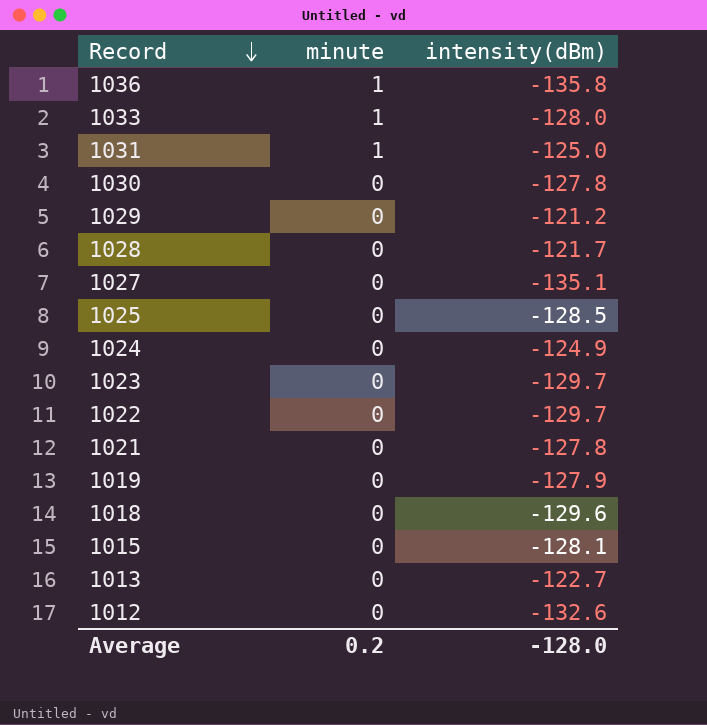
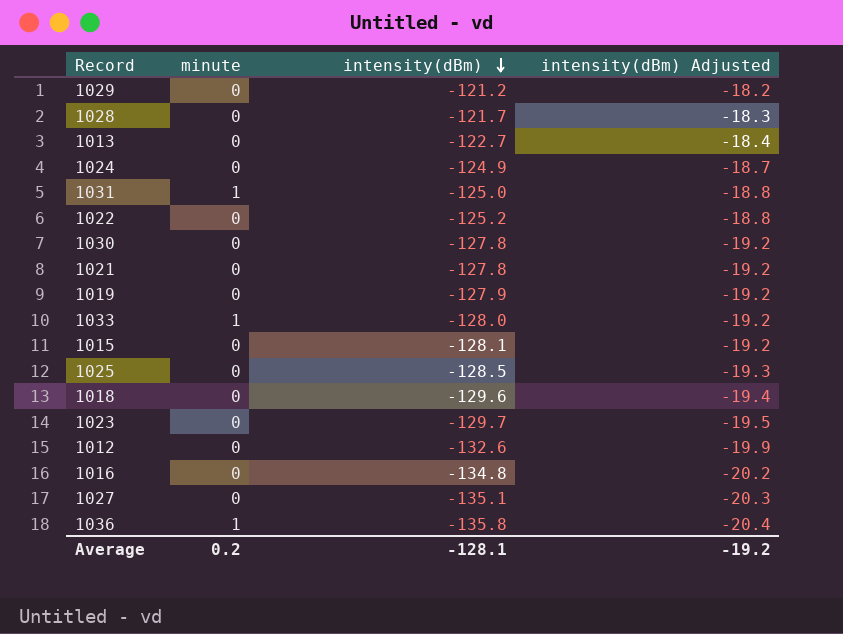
row order: Record descending -> intensity(dBm) descending
column intensity(dBm) Adjusted | formula: none -> [intensity(dBm)] * 0.15
1022 | intensity(dBm): -129.7 -> -125.2
row 1016: none -> 0 | -134.8 | -20.2
Average | intensity(dBm): -128.0 -> -128.1

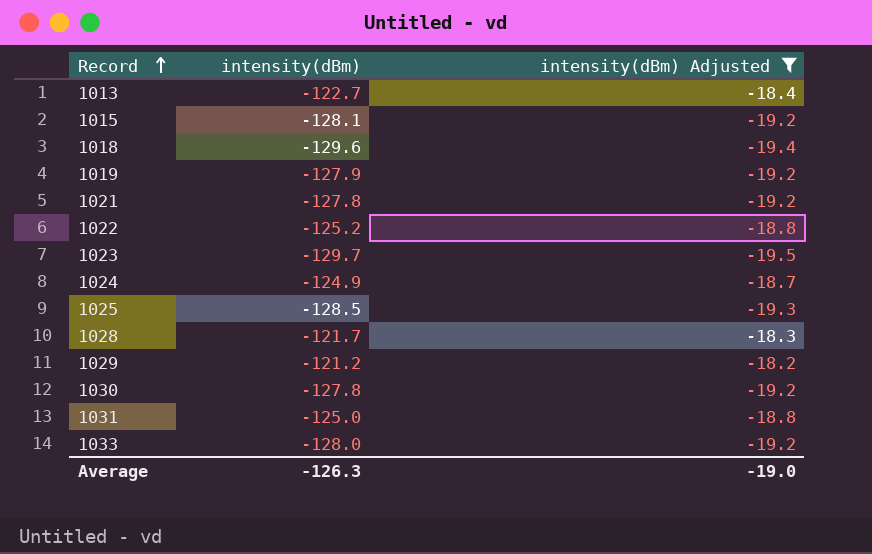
filter: none -> intensity(dBm) Adjusted >= -19.5
row order: intensity(dBm) descending -> Record ascending
column minute | position: 2 -> none
Average | intensity(dBm): -128.1 -> -126.3
Average | intensity(dBm) Adjusted: -19.2 -> -19.0

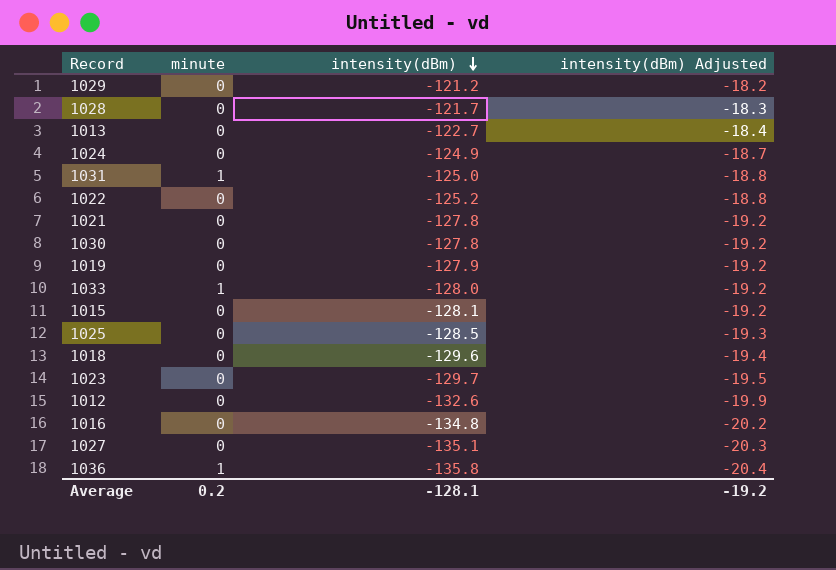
filter: intensity(dBm) Adjusted >= -19.5 -> none
row order: Record ascending -> intensity(dBm) descending
column minute | position: none -> 2
Average | intensity(dBm): -126.3 -> -128.1
Average | intensity(dBm) Adjusted: -19.0 -> -19.2

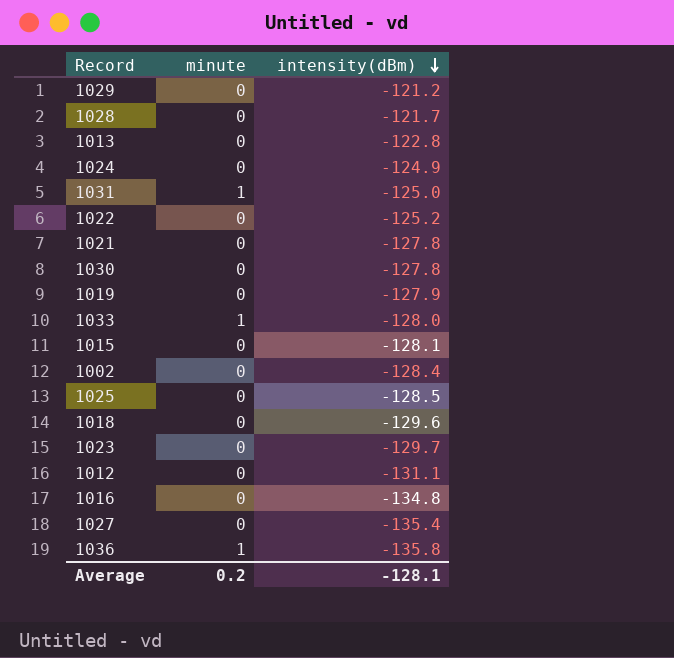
column intensity(dBm) Adjusted | formula: [intensity(dBm)] * 0.15 -> none
1013 | intensity(dBm): -122.7 -> -122.8
row 1002: none -> 0 | -128.4
1012 | intensity(dBm): -132.6 -> -131.1
1027 | intensity(dBm): -135.1 -> -135.4

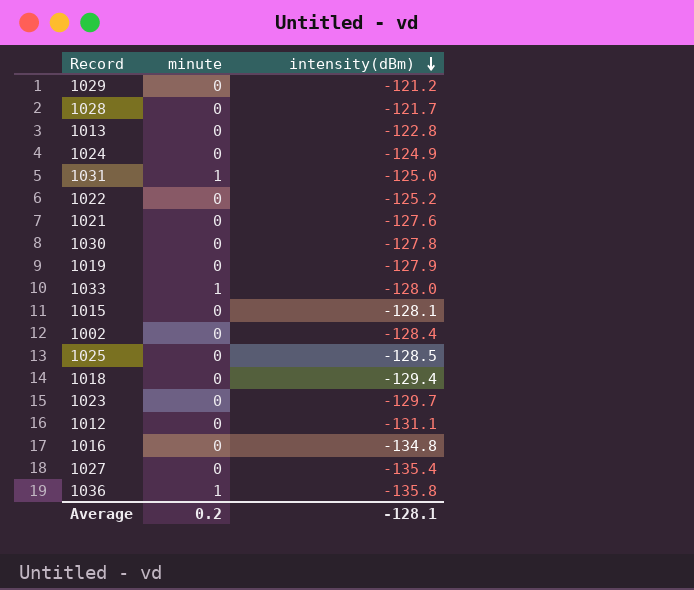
1021 | intensity(dBm): -127.8 -> -127.6
1018 | intensity(dBm): -129.6 -> -129.4

